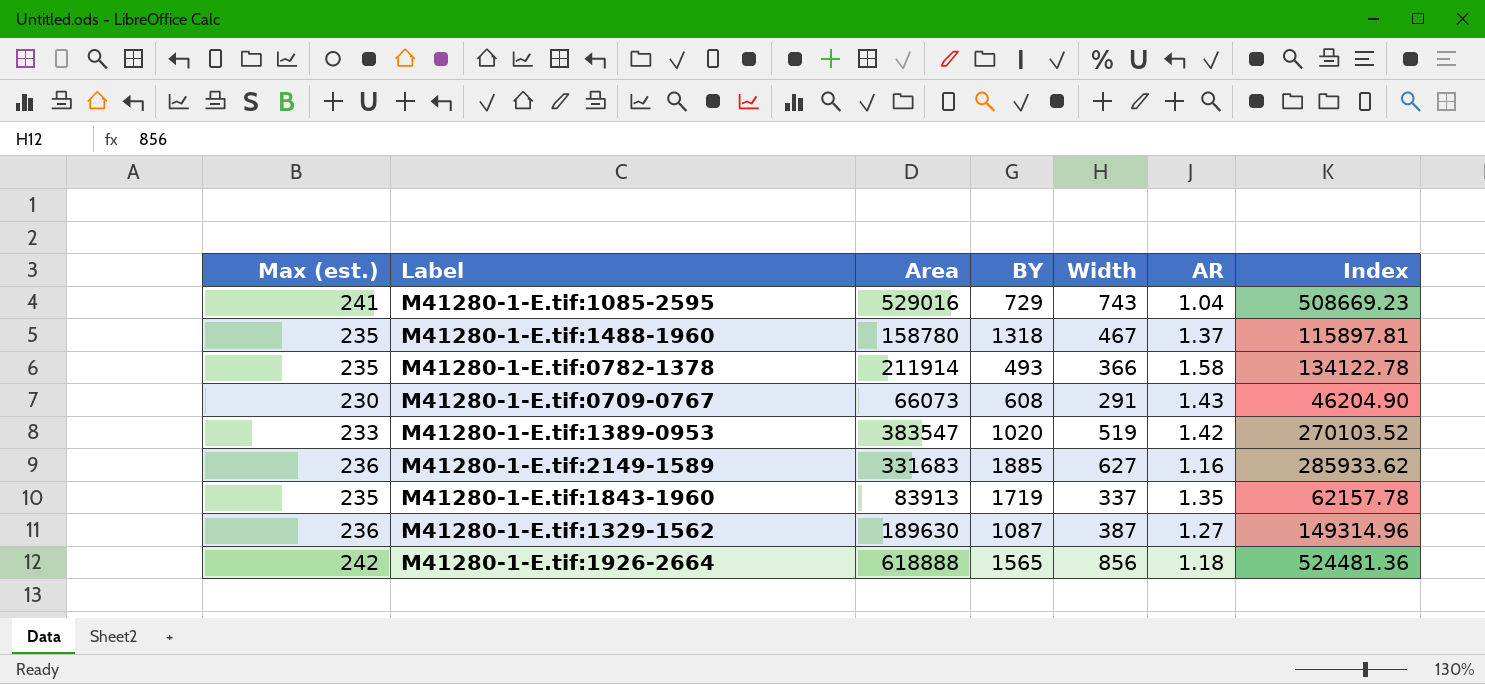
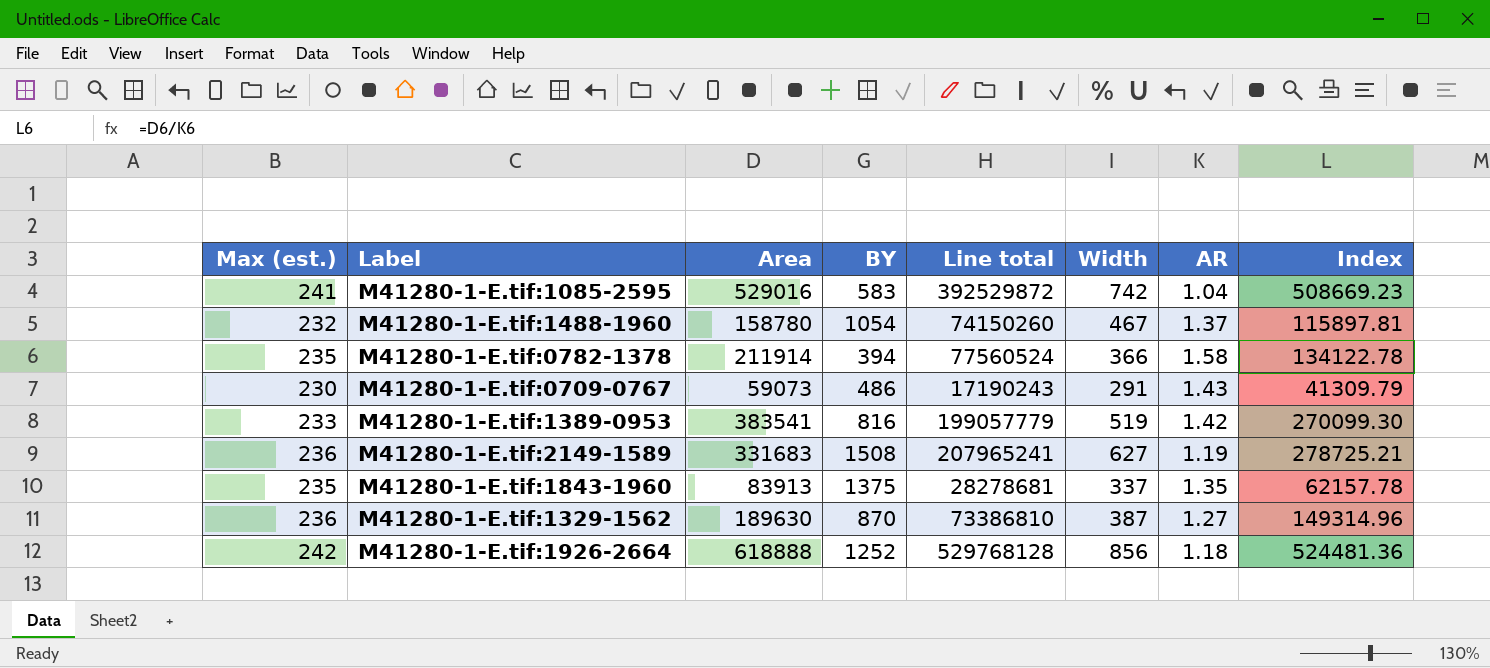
column Line total | formula: none -> [Area] * [Width]
M41280-1-E.tif:1085-2595 | BY: 729 -> 583
M41280-1-E.tif:1085-2595 | Width: 743 -> 742
M41280-1-E.tif:1488-1960 | Max (est.): 235 -> 232
M41280-1-E.tif:1488-1960 | BY: 1318 -> 1054
M41280-1-E.tif:0782-1378 | BY: 493 -> 394
M41280-1-E.tif:0709-0767 | Area: 66073 -> 59073
M41280-1-E.tif:0709-0767 | BY: 608 -> 486
M41280-1-E.tif:0709-0767 | Index: 46204.90 -> 41309.79
M41280-1-E.tif:1389-0953 | Area: 383547 -> 383541
M41280-1-E.tif:1389-0953 | BY: 1020 -> 816
M41280-1-E.tif:1389-0953 | Index: 270103.52 -> 270099.30
M41280-1-E.tif:2149-1589 | BY: 1885 -> 1508
M41280-1-E.tif:2149-1589 | AR: 1.16 -> 1.19
M41280-1-E.tif:2149-1589 | Index: 285933.62 -> 278725.21
M41280-1-E.tif:1843-1960 | BY: 1719 -> 1375
M41280-1-E.tif:1329-1562 | BY: 1087 -> 870
M41280-1-E.tif:1926-2664 | BY: 1565 -> 1252

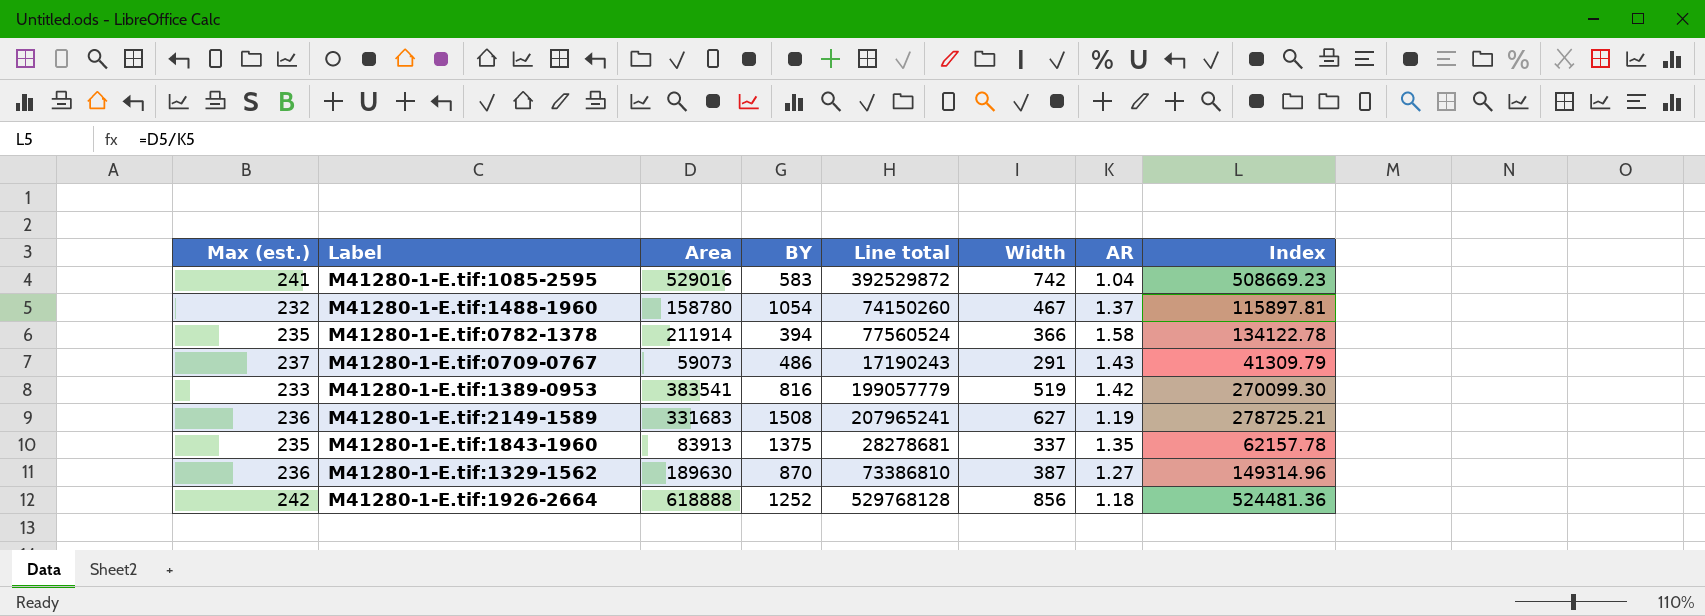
M41280-1-E.tif:0709-0767 | Max (est.): 230 -> 237

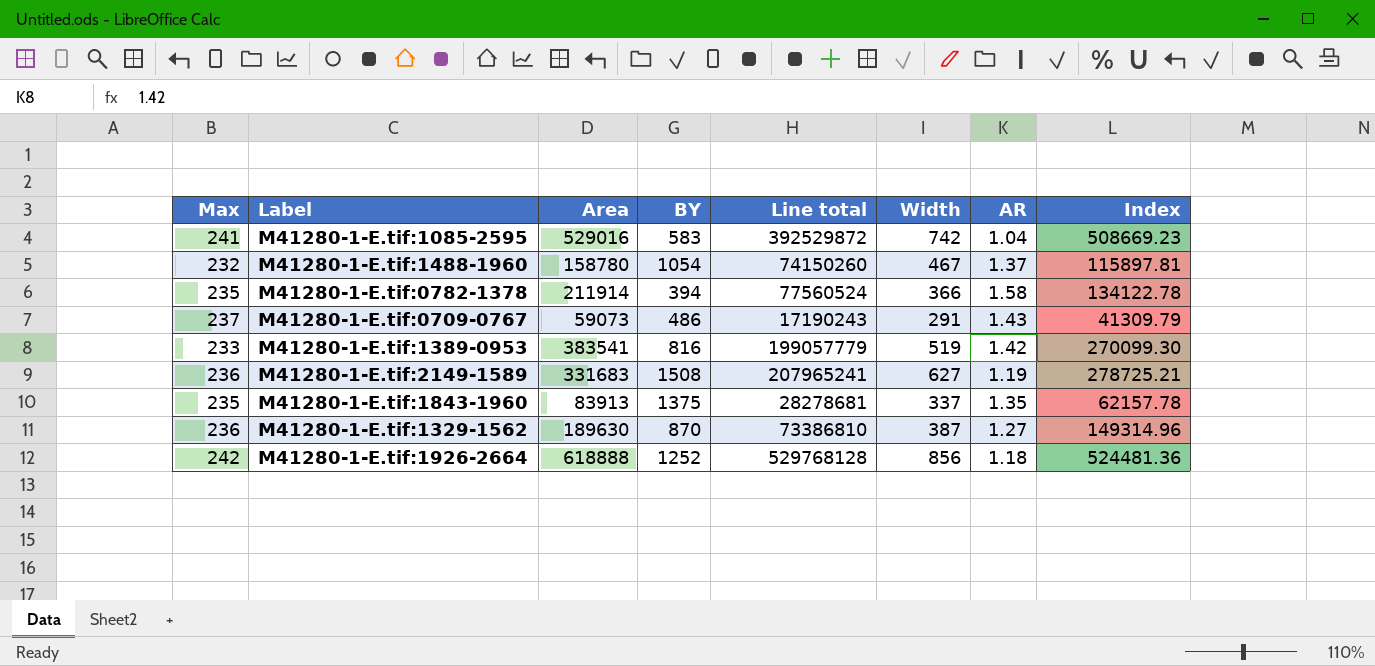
column name: Max (est.) -> Max

